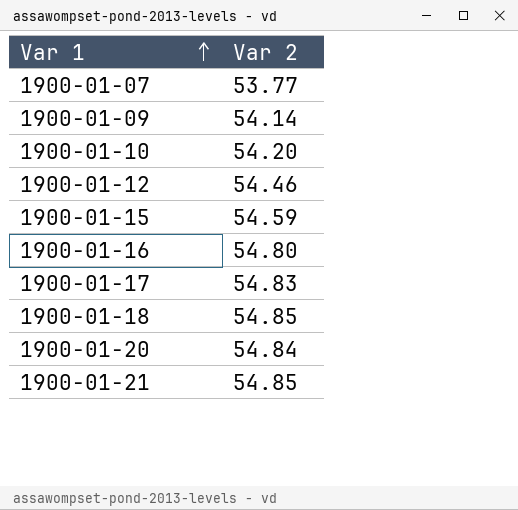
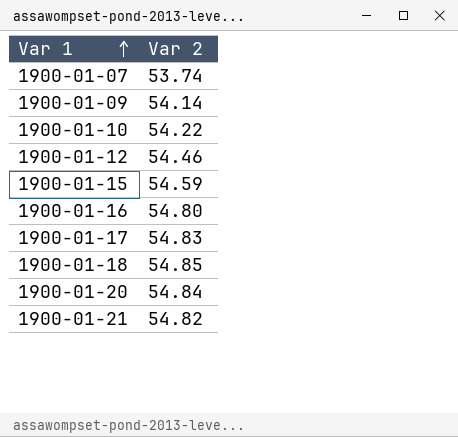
1900-01-07 | Var 2: 53.77 -> 53.74
1900-01-10 | Var 2: 54.20 -> 54.22
1900-01-21 | Var 2: 54.85 -> 54.82

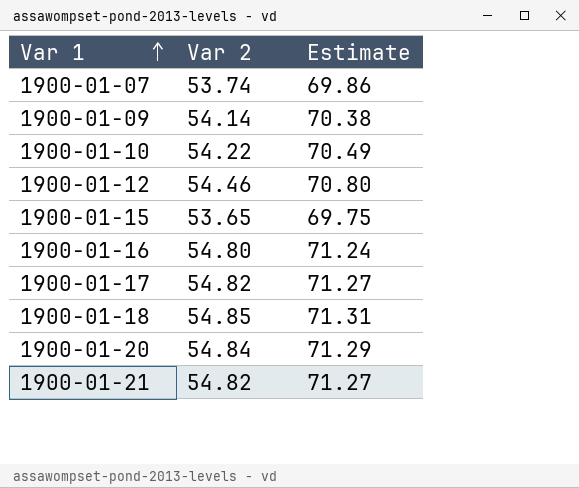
column Estimate | formula: none -> [Var 2] * 1.3
1900-01-15 | Var 2: 54.59 -> 53.65
1900-01-17 | Var 2: 54.83 -> 54.82

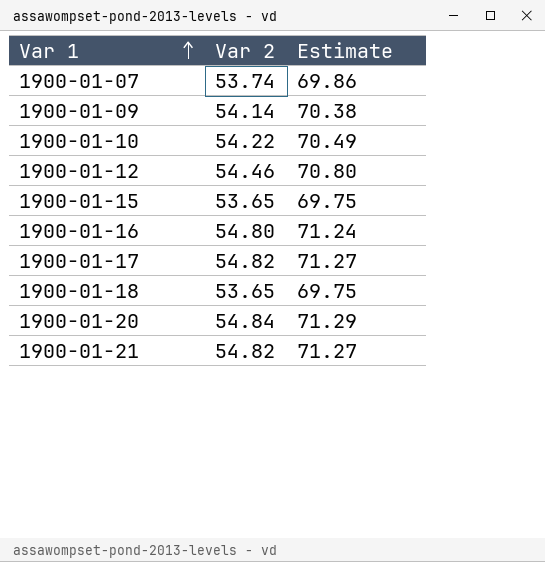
1900-01-18 | Var 2: 54.85 -> 53.65
1900-01-18 | Estimate: 71.31 -> 69.75

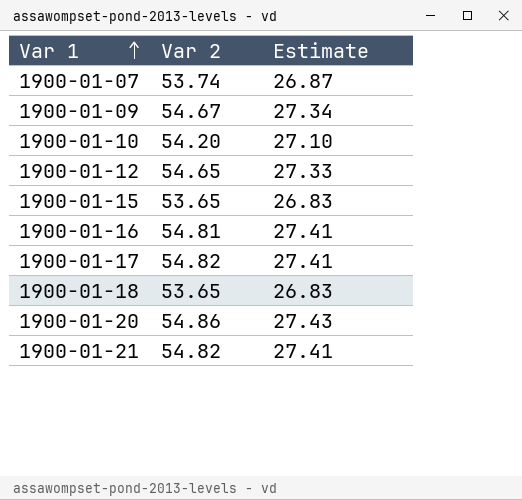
column Estimate | formula: [Var 2] * 1.3 -> [Var 2] * 0.5
1900-01-09 | Var 2: 54.14 -> 54.67
1900-01-10 | Var 2: 54.22 -> 54.20
1900-01-12 | Var 2: 54.46 -> 54.65
1900-01-16 | Var 2: 54.80 -> 54.81
1900-01-20 | Var 2: 54.84 -> 54.86

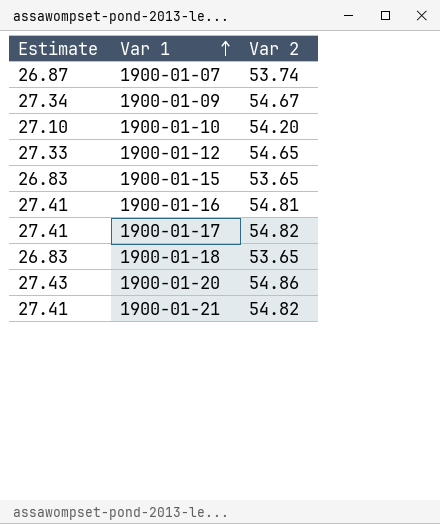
column Estimate | position: 3 -> 1

